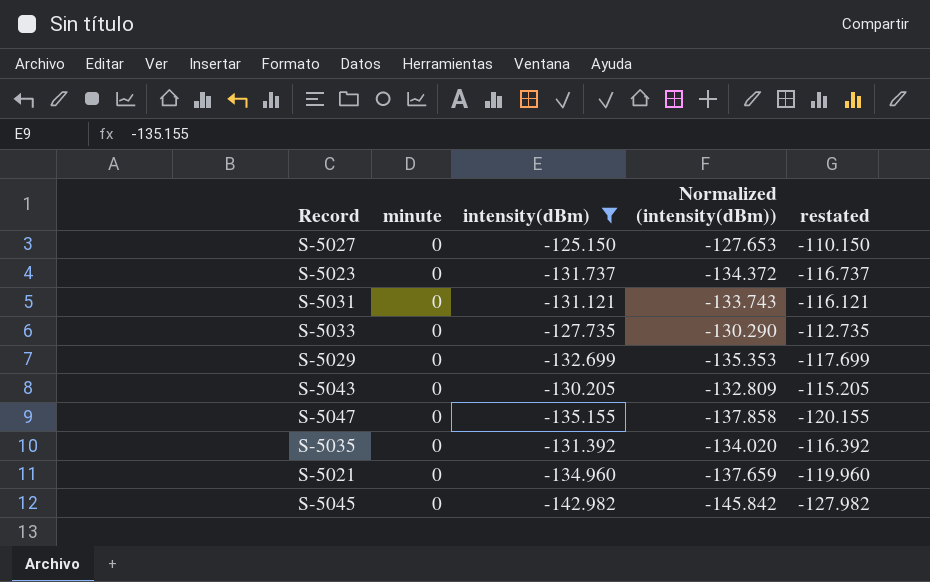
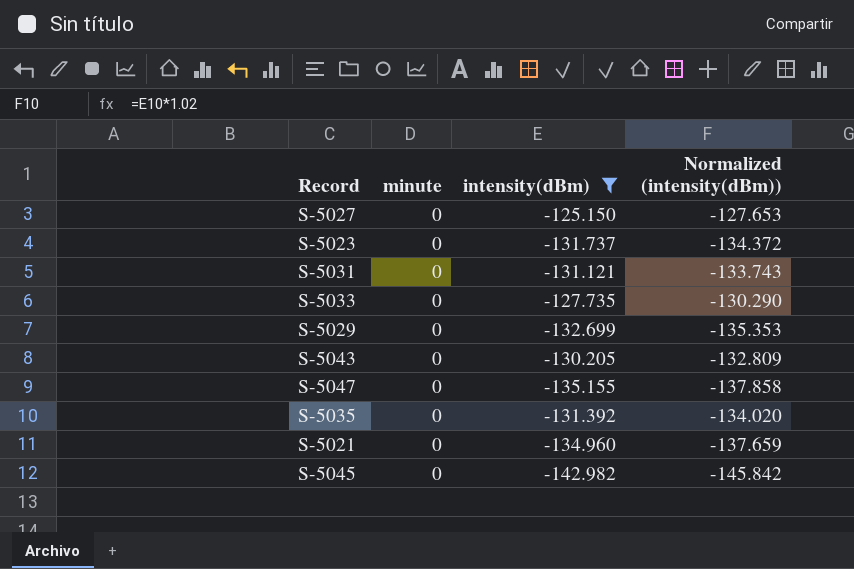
column restated | formula: [intensity(dBm)] + 15 -> none

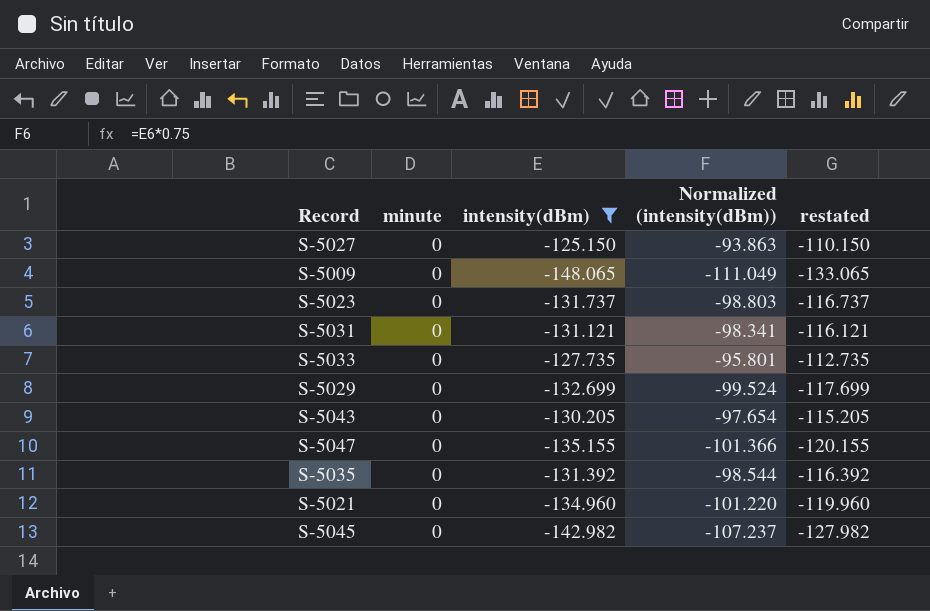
column Normalized (intensity(dBm)) | formula: [intensity(dBm)] * 1.02 -> [intensity(dBm)] * 0.75
column restated | formula: none -> [intensity(dBm)] + 15
row S-5009: none -> 0 | -148.065 | -111.049 | -133.065

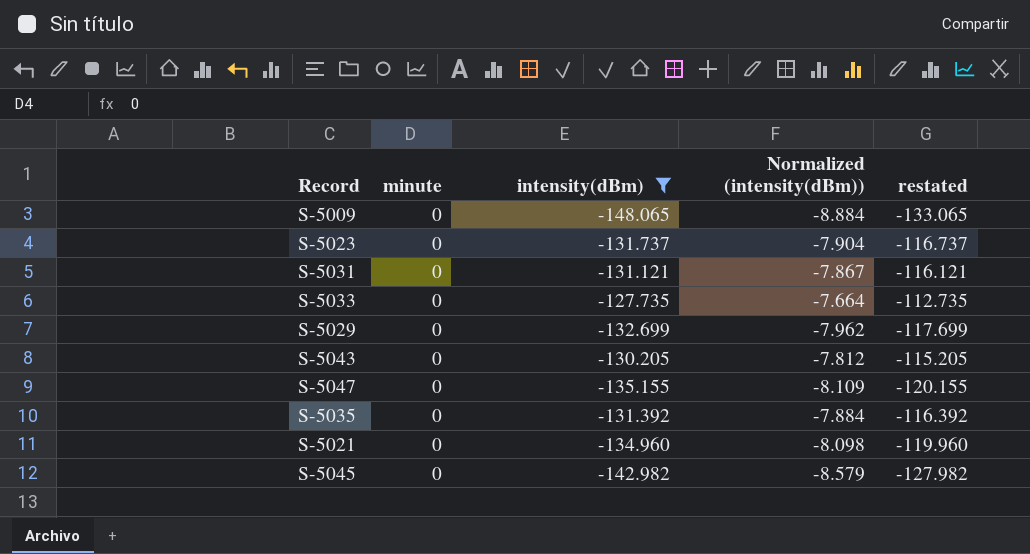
column Normalized (intensity(dBm)) | formula: [intensity(dBm)] * 0.75 -> [intensity(dBm)] * 0.06
row S-5027: 0 | -125.150 | -93.863 | -110.150 -> none

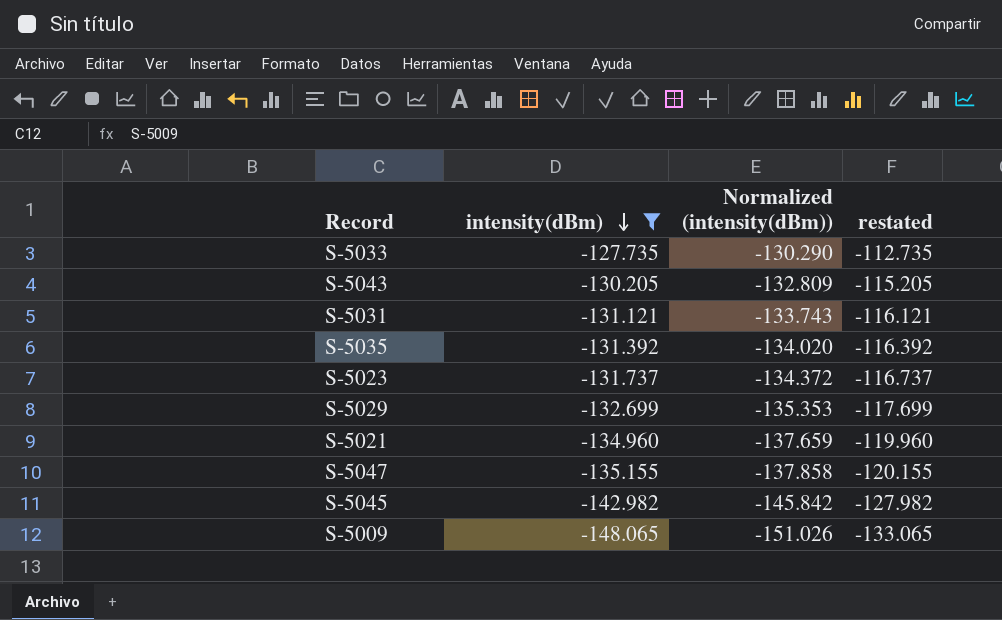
row order: none -> intensity(dBm) descending
column minute | position: 2 -> none
column Normalized (intensity(dBm)) | formula: [intensity(dBm)] * 0.06 -> [intensity(dBm)] * 1.02

